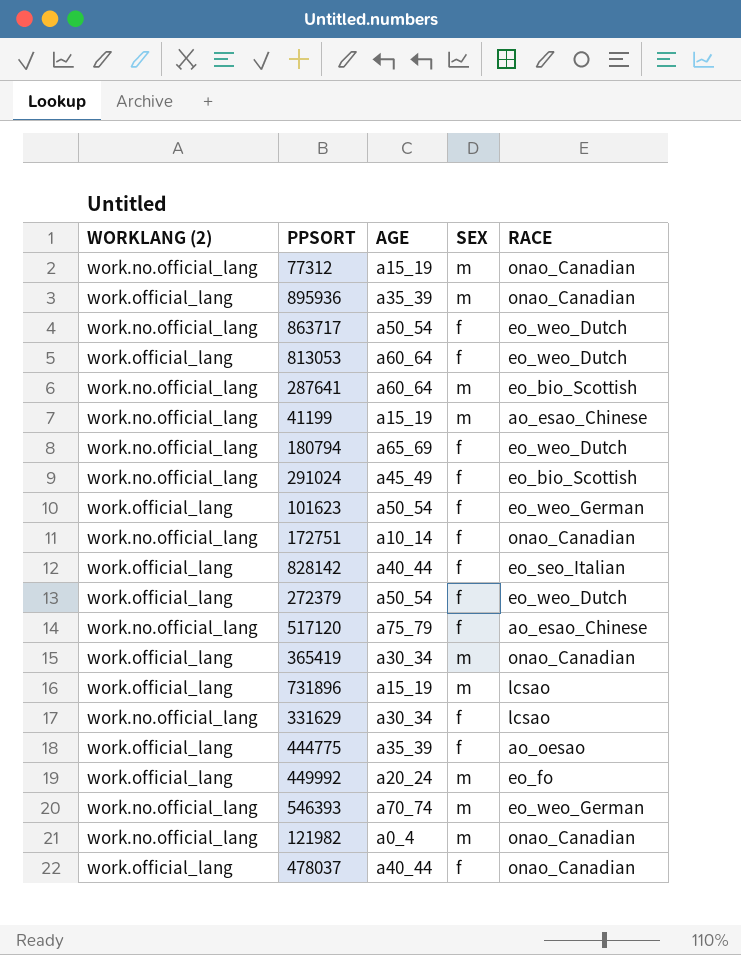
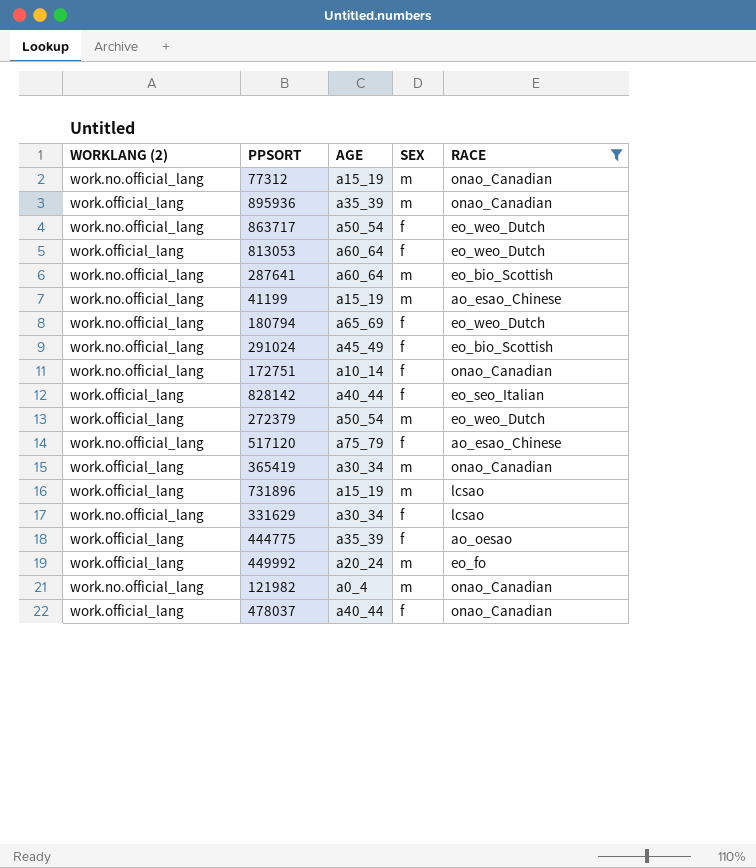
filter: none -> RACE != eo_weo_German
272379 | SEX: f -> m

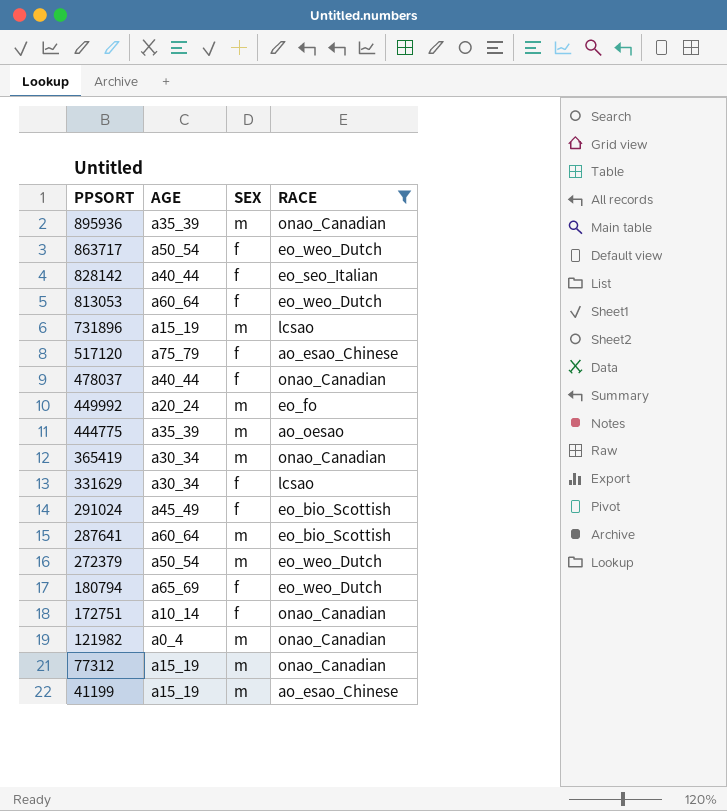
row order: none -> PPSORT descending
column WORKLANG (2) | position: 1 -> none
444775 | SEX: f -> m

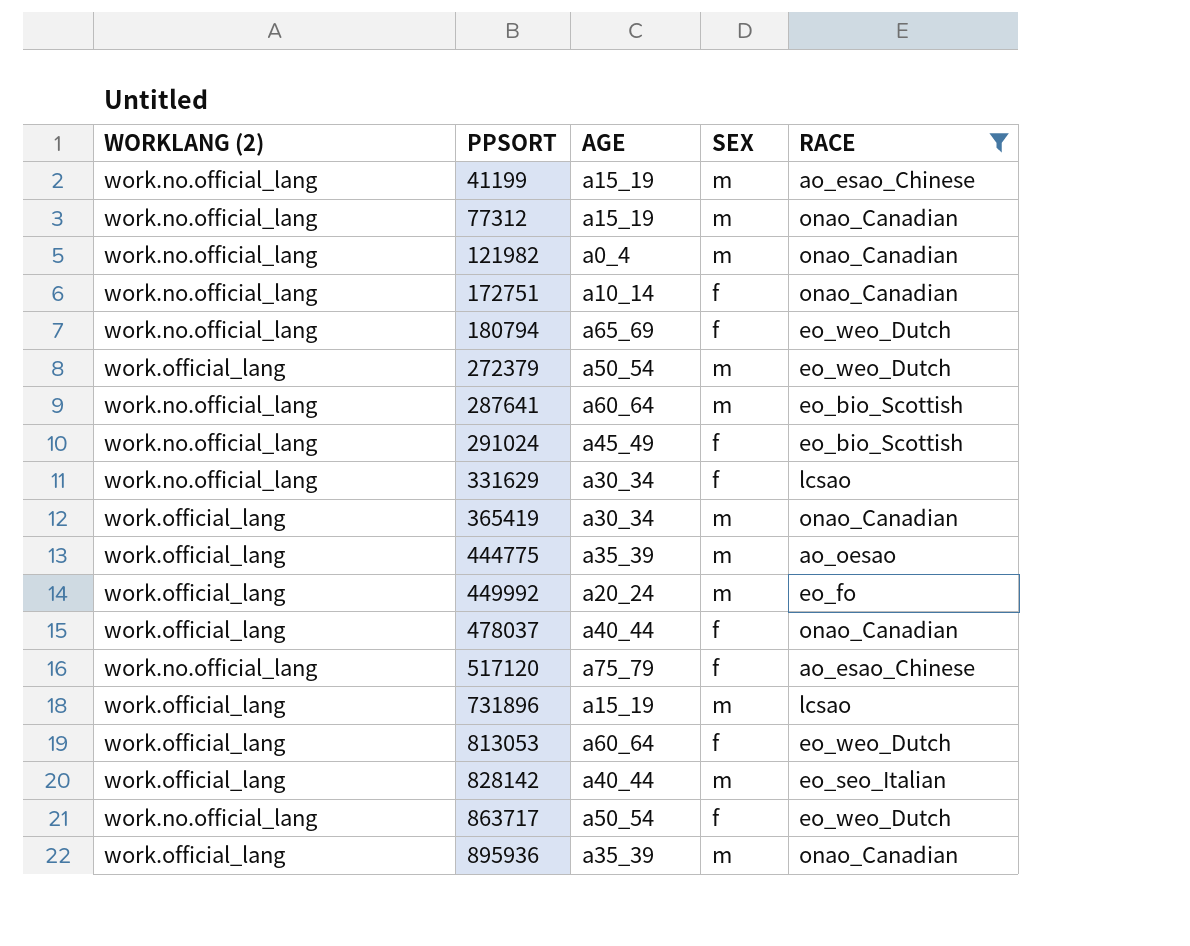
row order: PPSORT descending -> PPSORT ascending
column WORKLANG (2) | position: none -> 1
828142 | SEX: f -> m

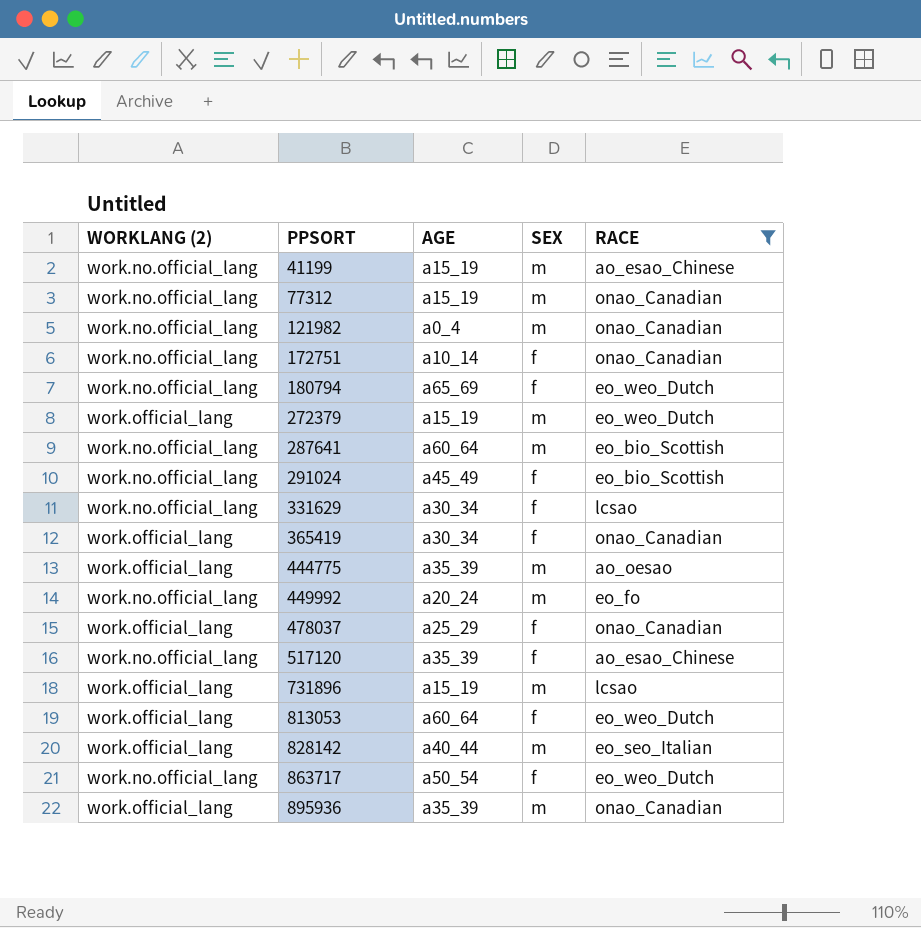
272379 | AGE: a50_54 -> a15_19
365419 | SEX: m -> f
449992 | WORKLANG (2): work.official_lang -> work.no.official_lang
478037 | AGE: a40_44 -> a25_29
517120 | AGE: a75_79 -> a35_39

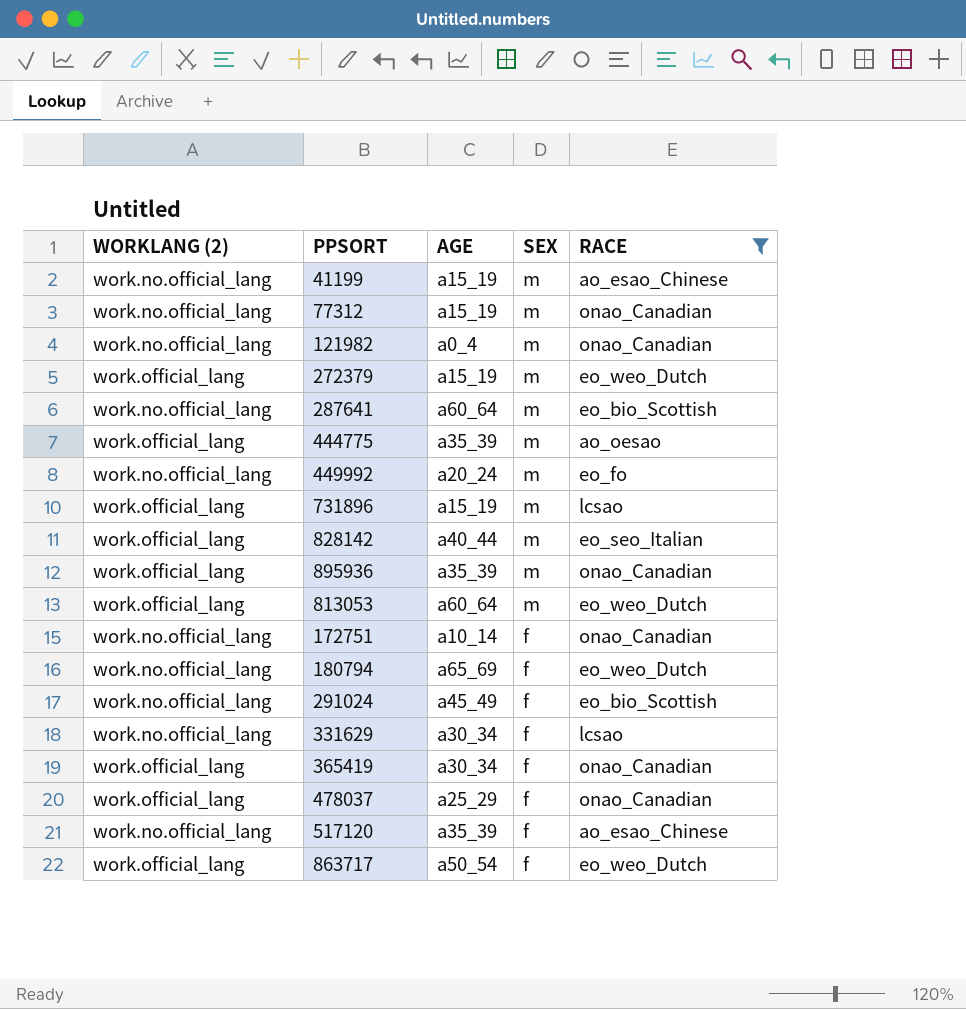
row order: PPSORT ascending -> SEX descending
813053 | SEX: f -> m
863717 | WORKLANG (2): work.no.official_lang -> work.official_lang

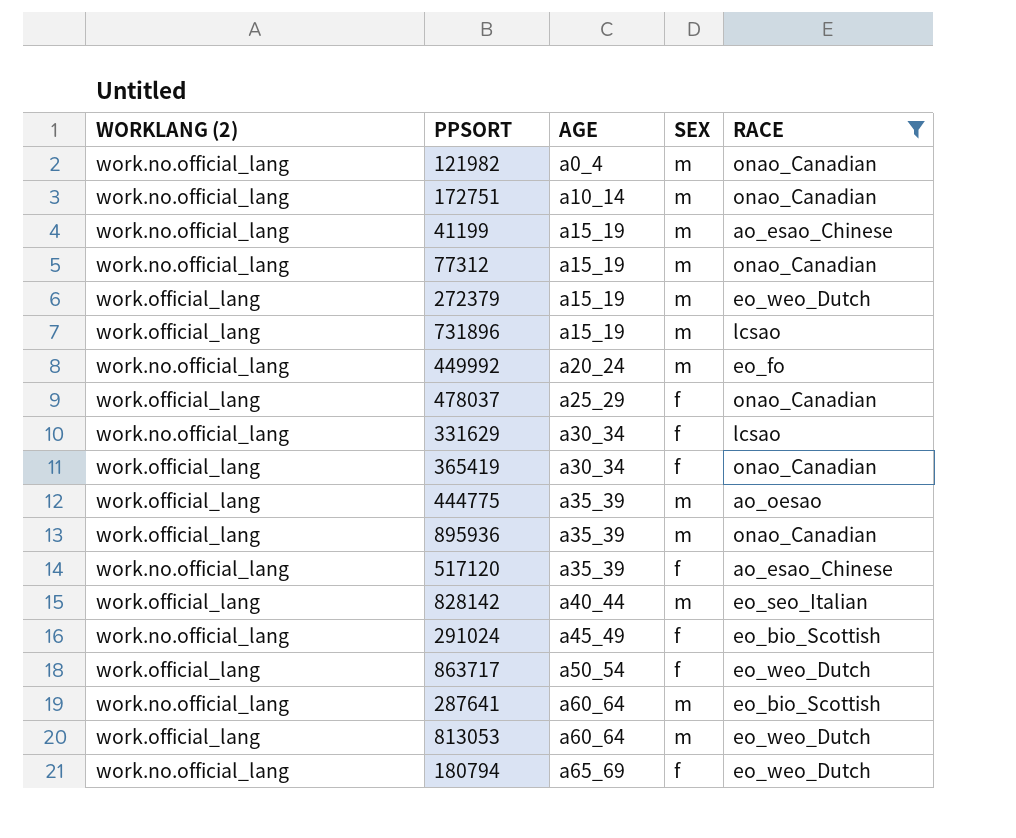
row order: SEX descending -> AGE ascending
172751 | SEX: f -> m

